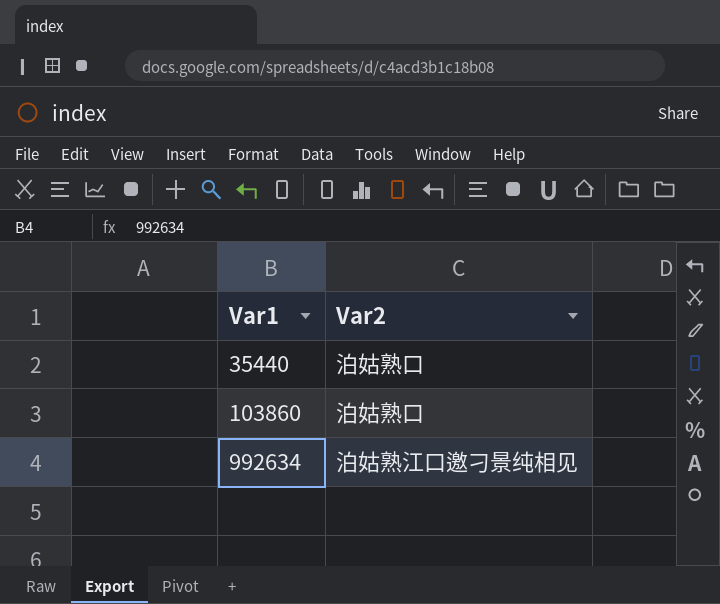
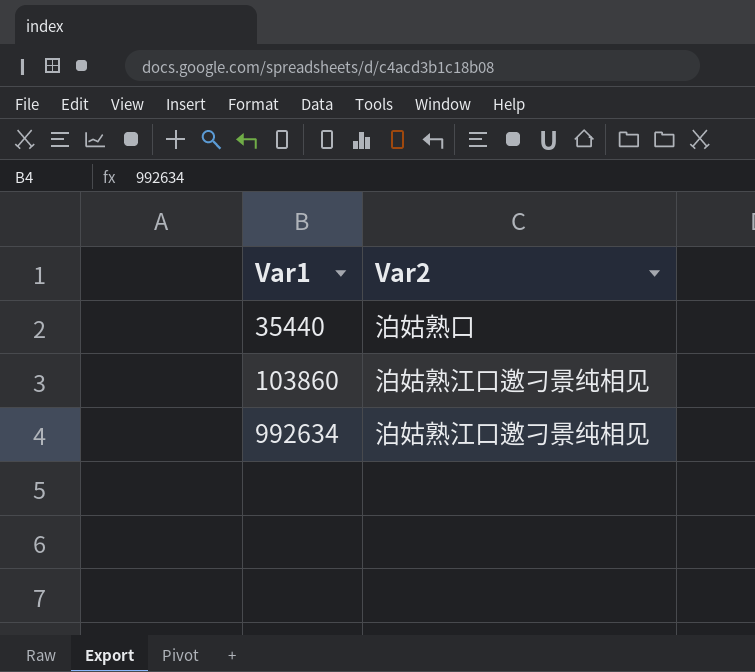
103860 | Var2: 泊姑熟口 -> 泊姑熟江口邀刁景纯相见

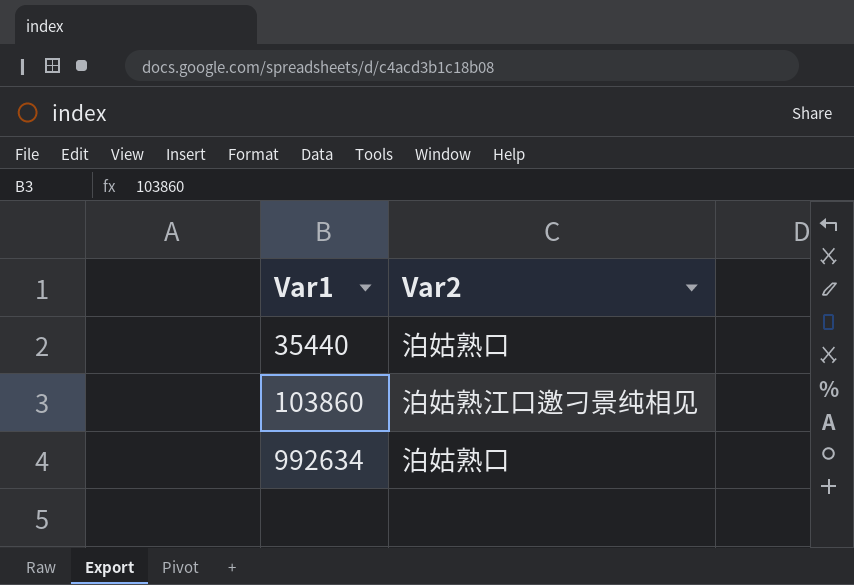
992634 | Var2: 泊姑熟江口邀刁景纯相见 -> 泊姑熟口

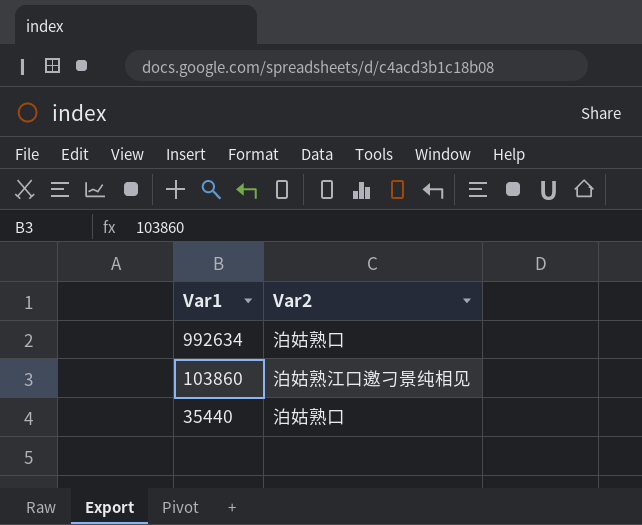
row order: Var1 ascending -> Var1 descending

